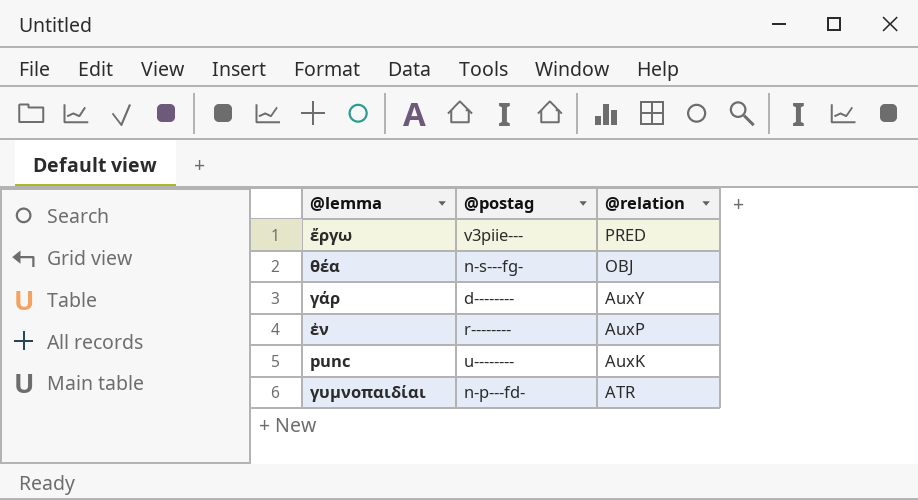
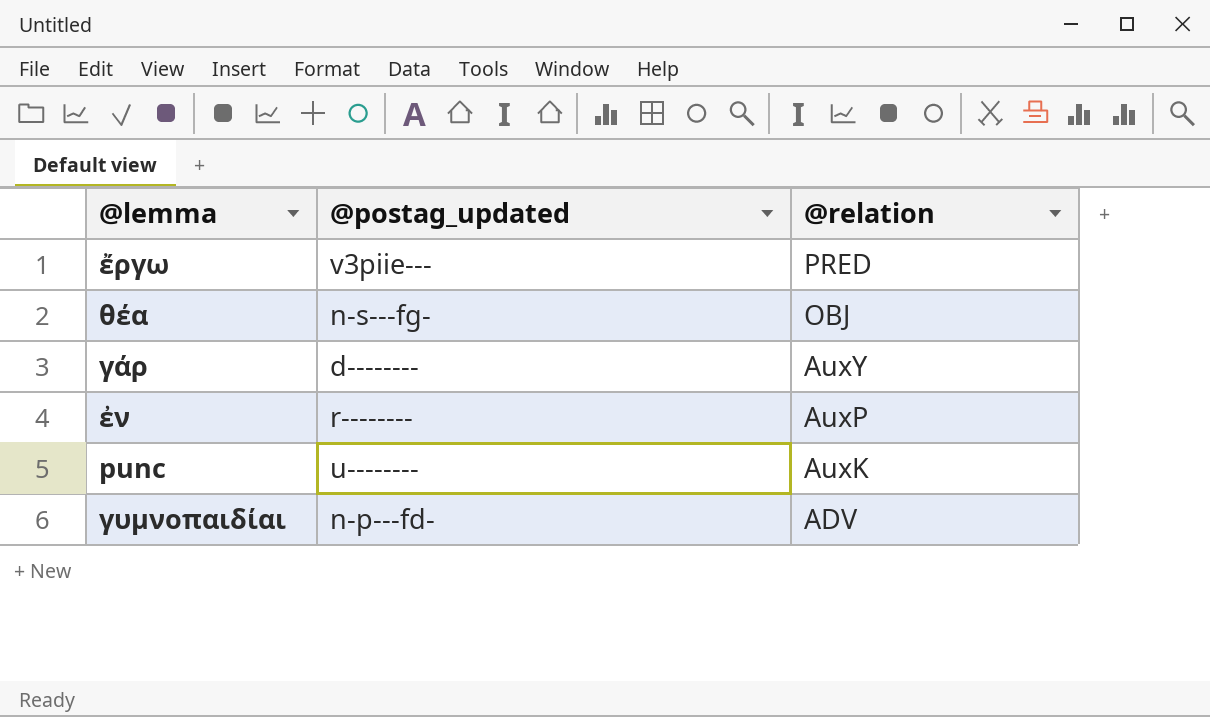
column name: @postag -> @postag_updated
γυμνοπαιδίαι | @relation: ATR -> ADV

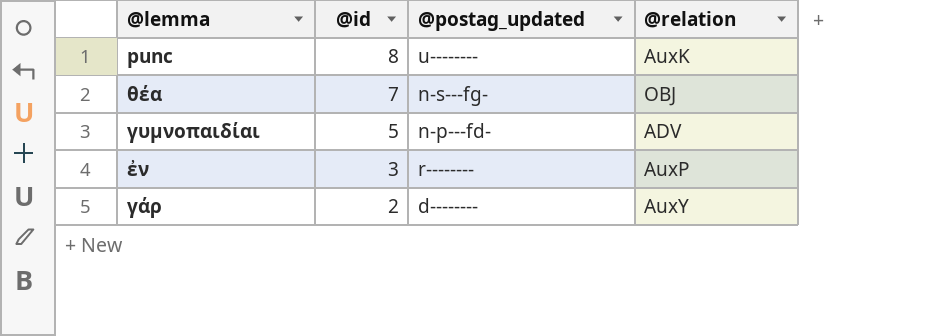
row order: @relation descending -> @id descending
column @id | position: none -> 2
row ἔργω: v3piie--- | PRED -> none

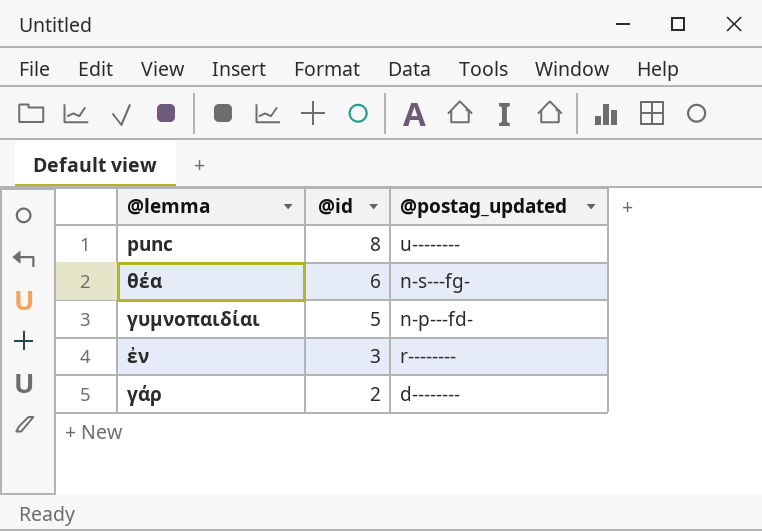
column @relation | position: 4 -> none
θέα | @id: 7 -> 6

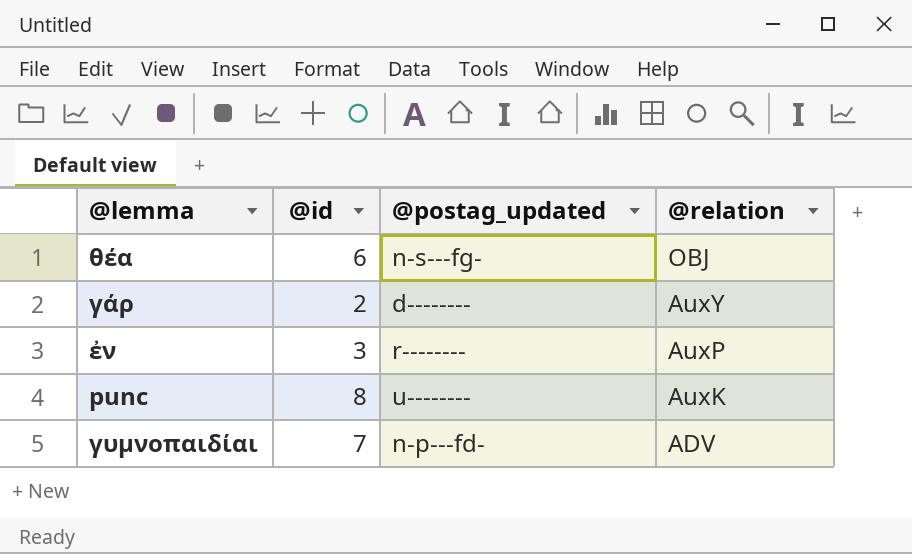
row order: @id descending -> @relation descending
column @relation | position: none -> 4
γυμνοπαιδίαι | @id: 5 -> 7

